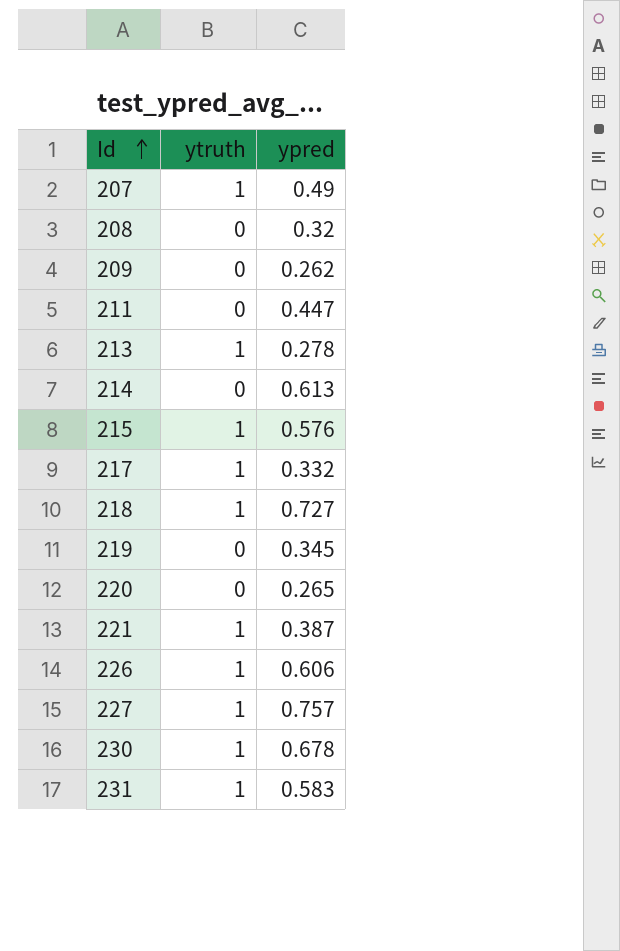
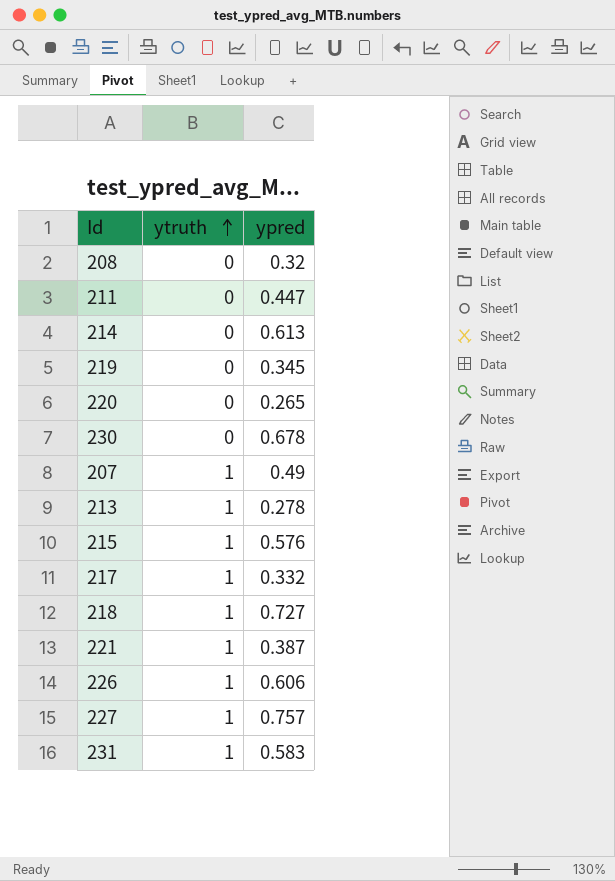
row order: Id ascending -> ytruth ascending
row 209: 0 | 0.262 -> none
230 | ytruth: 1 -> 0

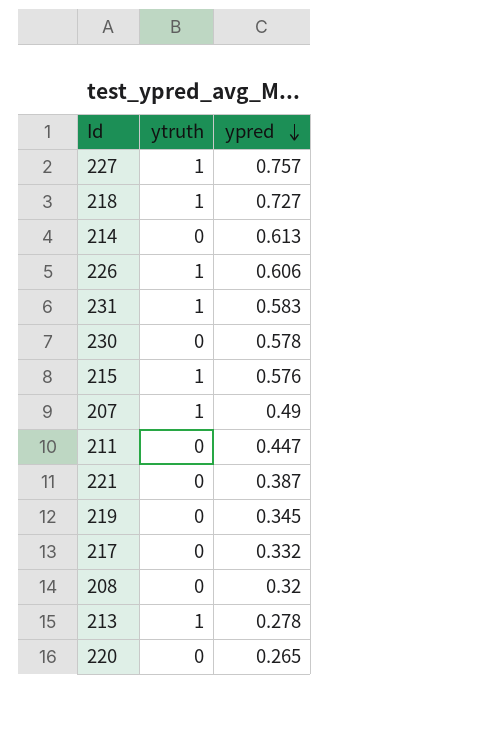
row order: ytruth ascending -> ypred descending
230 | ypred: 0.678 -> 0.578
221 | ytruth: 1 -> 0
217 | ytruth: 1 -> 0

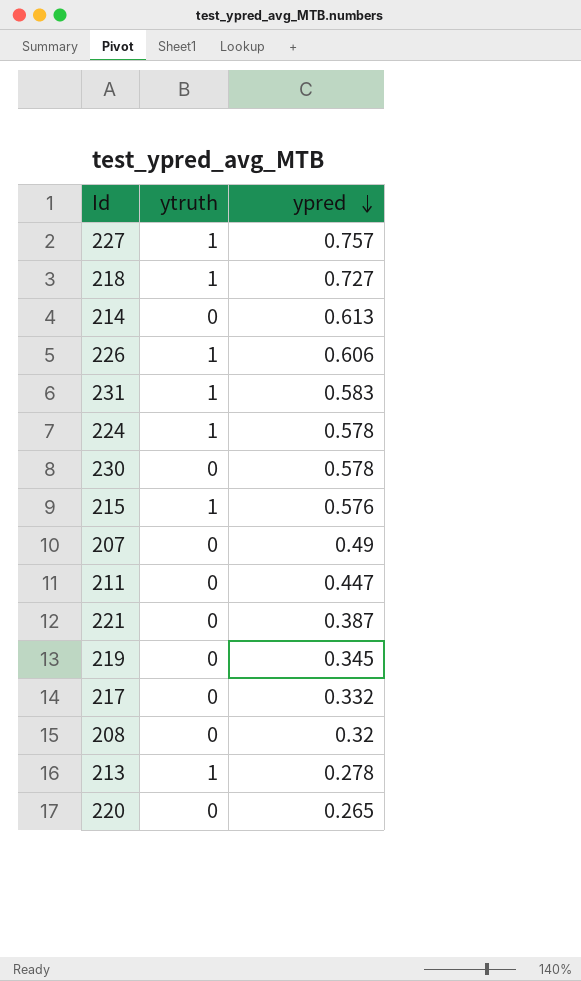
row 224: none -> 1 | 0.578
207 | ytruth: 1 -> 0

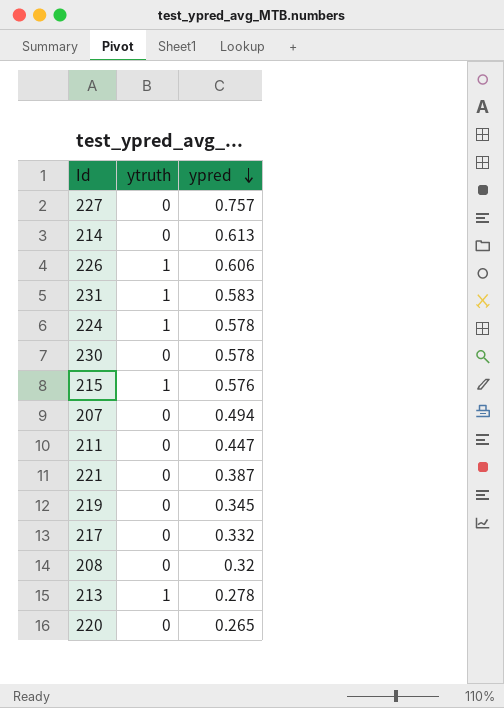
row 218: 1 | 0.727 -> none
227 | ytruth: 1 -> 0
207 | ypred: 0.49 -> 0.494

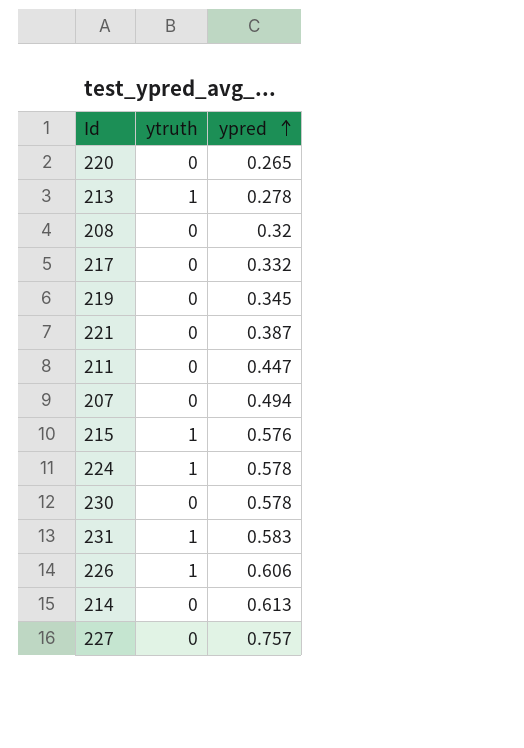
row order: ypred descending -> ypred ascending

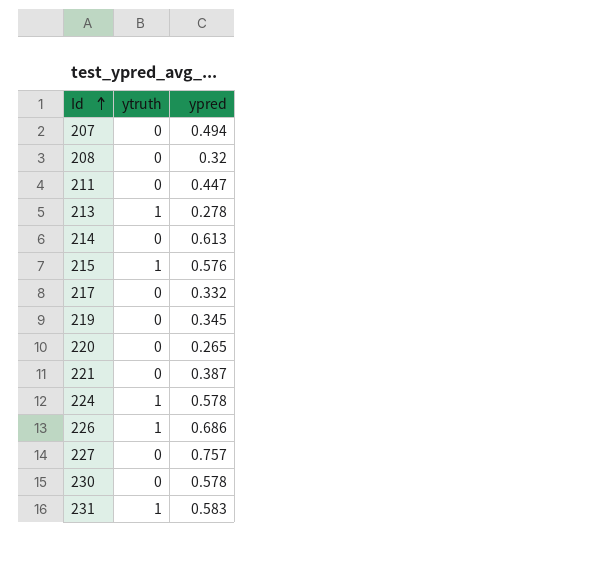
row order: ypred ascending -> Id ascending
226 | ypred: 0.606 -> 0.686

